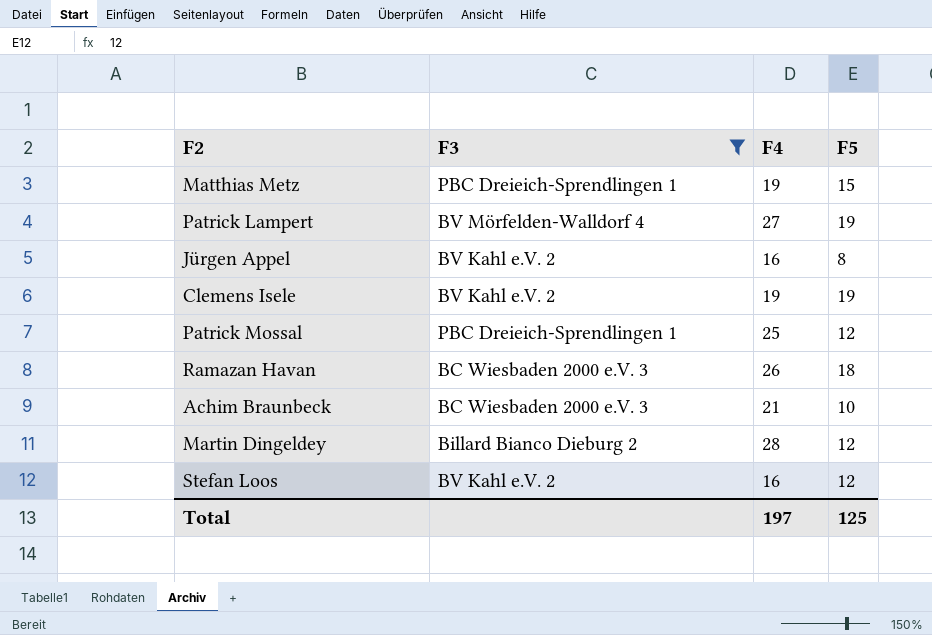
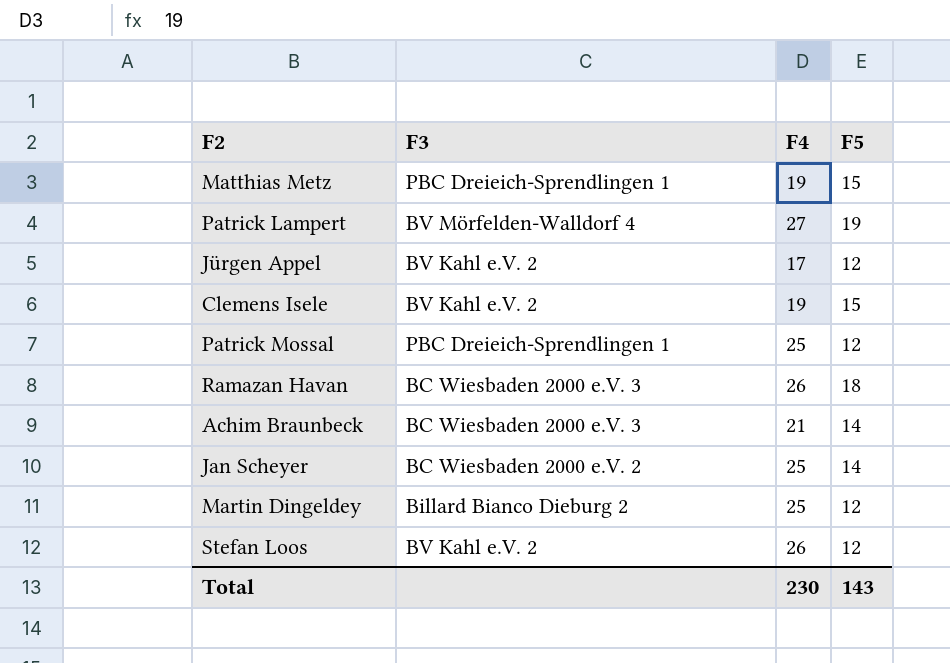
filter: F3 != BC Wiesbaden 2000 e.V. 2 -> none
Jürgen Appel | F4: 16 -> 17
Jürgen Appel | F5: 8 -> 12
Clemens Isele | F5: 19 -> 15
Achim Braunbeck | F5: 10 -> 14
Martin Dingeldey | F4: 28 -> 25
Stefan Loos | F4: 16 -> 26
Total | F4: 197 -> 230
Total | F5: 125 -> 143

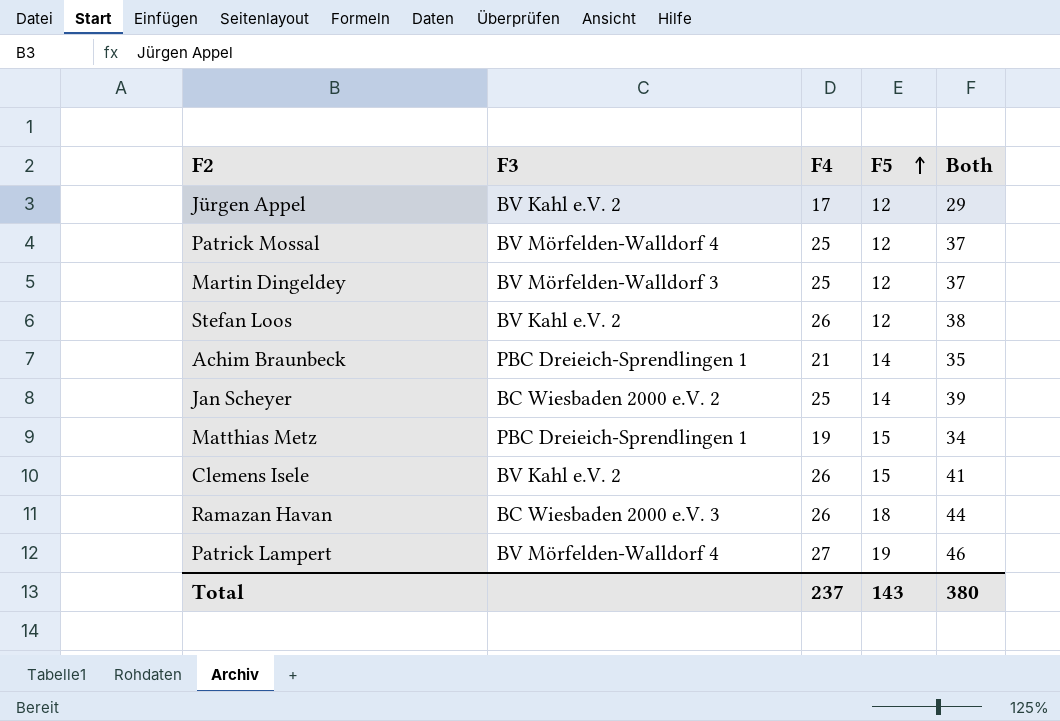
row order: none -> F5 ascending
column Both | formula: none -> [F4] + [F5]
Patrick Mossal | F3: PBC Dreieich-Sprendlingen 1 -> BV Mörfelden-Walldorf 4
Martin Dingeldey | F3: Billard Bianco Dieburg 2 -> BV Mörfelden-Walldorf 3
Achim Braunbeck | F3: BC Wiesbaden 2000 e.V. 3 -> PBC Dreieich-Sprendlingen 1
Clemens Isele | F4: 19 -> 26
Total | F4: 230 -> 237

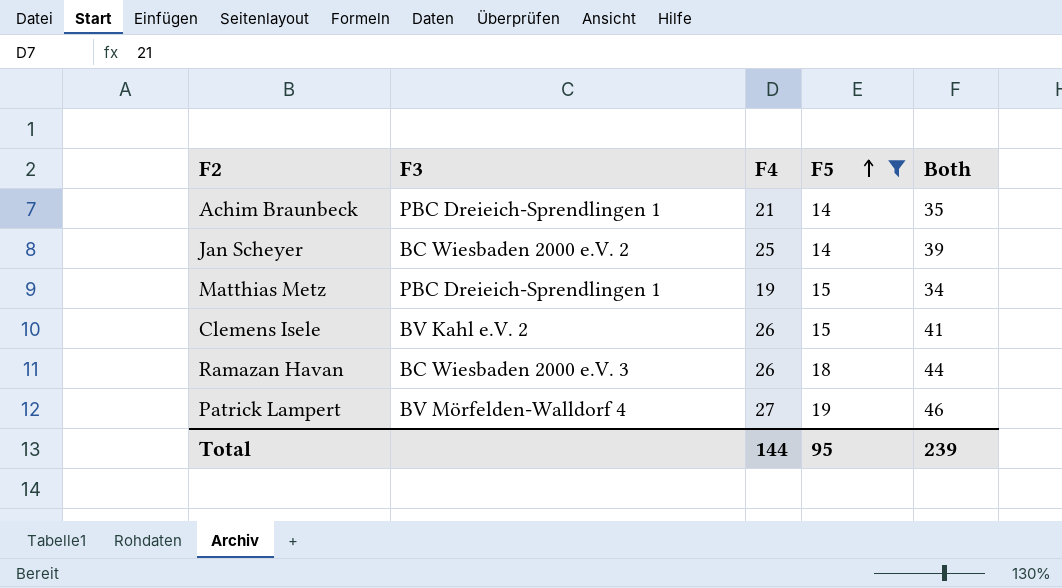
filter: none -> F5 != 12
Total | F4: 237 -> 144
Total | F5: 143 -> 95
Total | Both: 380 -> 239

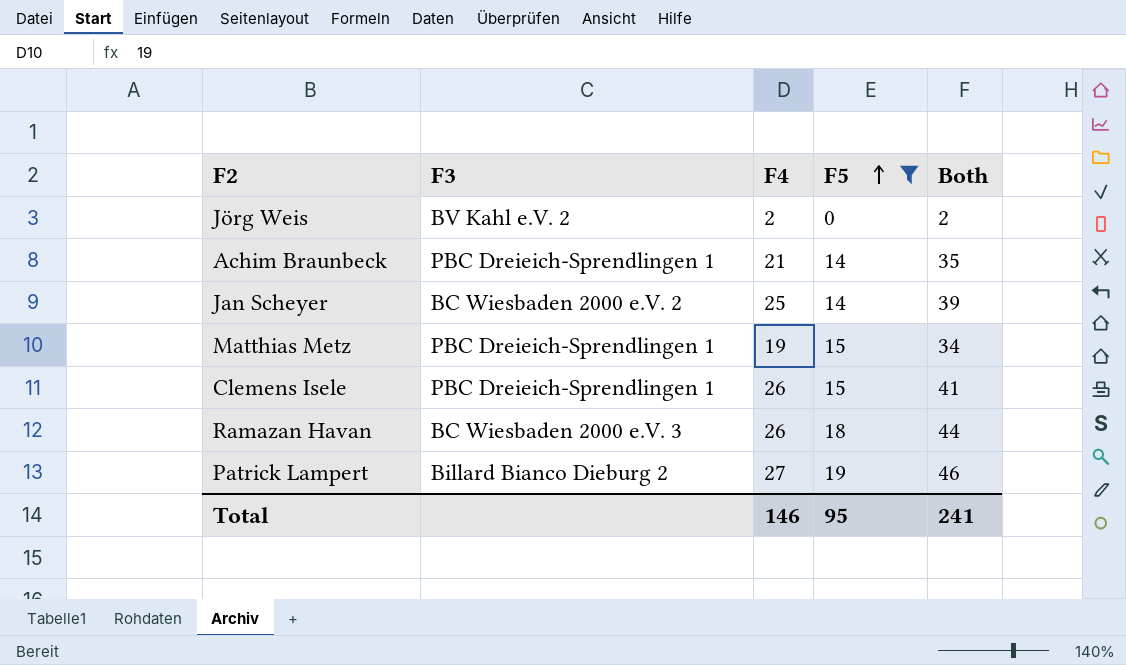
row Jörg Weis: none -> BV Kahl e.V. 2 | 2 | 0 | 2
Clemens Isele | F3: BV Kahl e.V. 2 -> PBC Dreieich-Sprendlingen 1
Patrick Lampert | F3: BV Mörfelden-Walldorf 4 -> Billard Bianco Dieburg 2
Total | F4: 144 -> 146
Total | Both: 239 -> 241

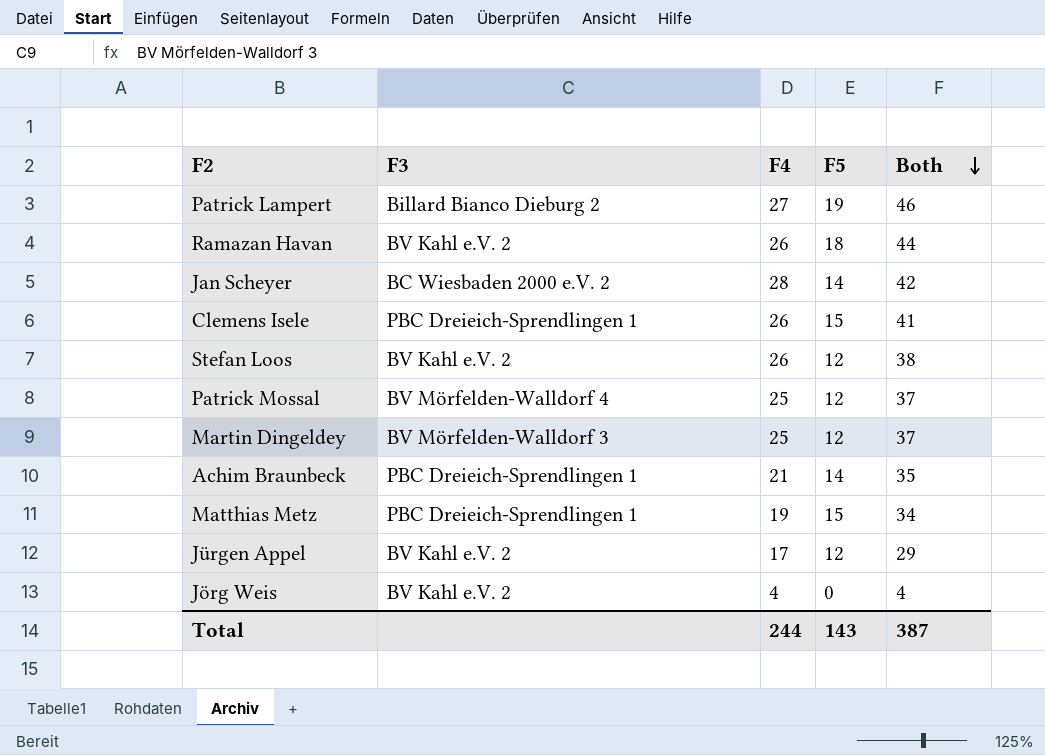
filter: F5 != 12 -> none
row order: F5 ascending -> Both descending
Ramazan Havan | F3: BC Wiesbaden 2000 e.V. 3 -> BV Kahl e.V. 2
Jan Scheyer | F4: 25 -> 28
Jan Scheyer | Both: 39 -> 42
Jörg Weis | F4: 2 -> 4
Jörg Weis | Both: 2 -> 4
Total | F4: 146 -> 244
Total | F5: 95 -> 143
Total | Both: 241 -> 387

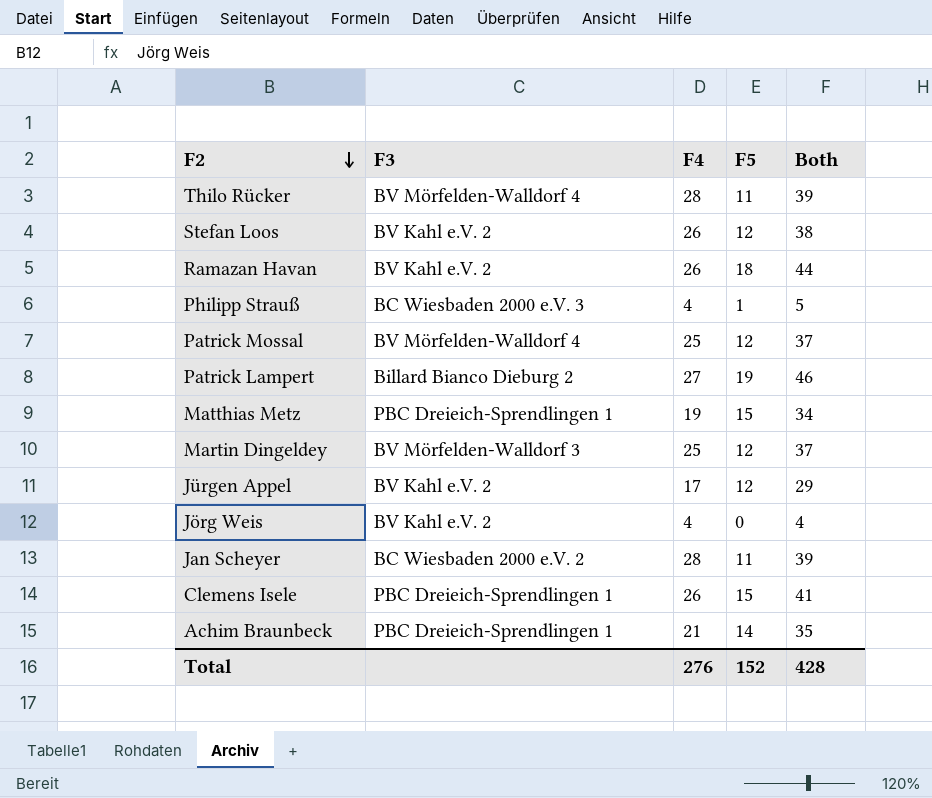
row order: Both descending -> F2 descending
row Thilo Rücker: none -> BV Mörfelden-Walldorf 4 | 28 | 11 | 39
row Philipp Strauß: none -> BC Wiesbaden 2000 e.V. 3 | 4 | 1 | 5
Jan Scheyer | F5: 14 -> 11
Jan Scheyer | Both: 42 -> 39
Total | F4: 244 -> 276
Total | F5: 143 -> 152
Total | Both: 387 -> 428

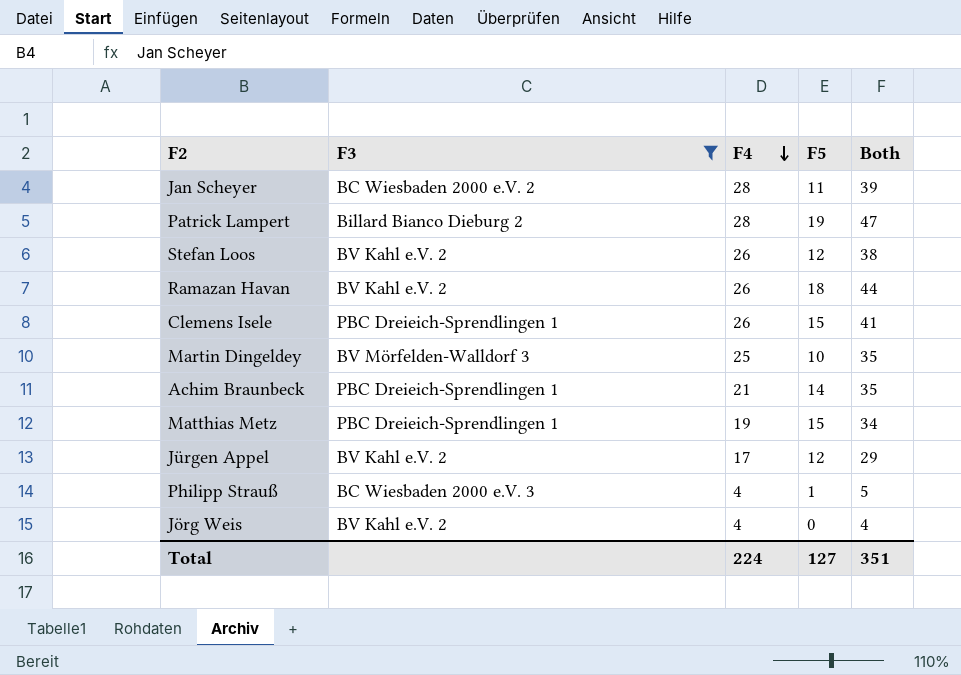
filter: none -> F3 != BV Mörfelden-Walldorf 4
row order: F2 descending -> F4 descending
Patrick Lampert | F4: 27 -> 28
Patrick Lampert | Both: 46 -> 47
Martin Dingeldey | F5: 12 -> 10
Martin Dingeldey | Both: 37 -> 35
Total | F4: 276 -> 224
Total | F5: 152 -> 127
Total | Both: 428 -> 351

